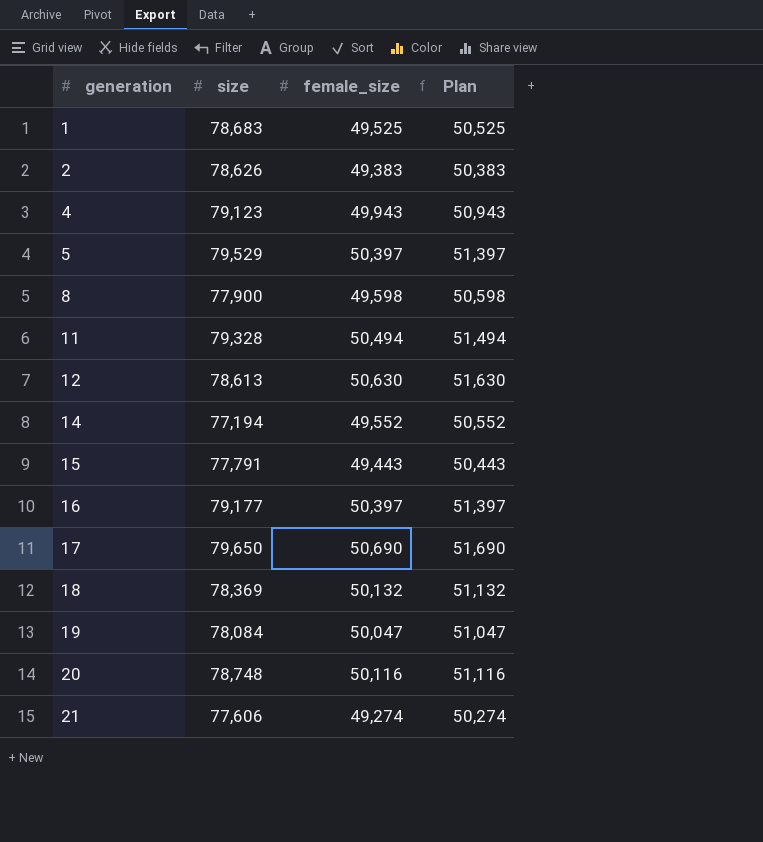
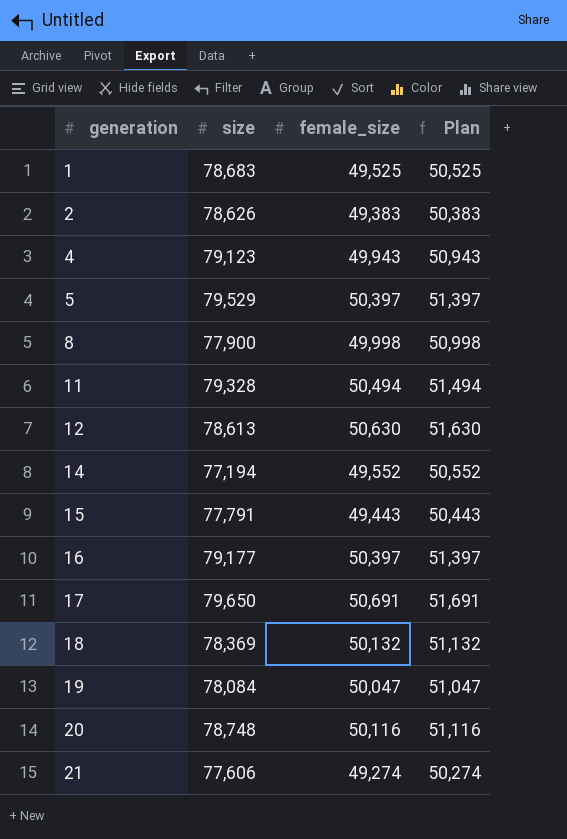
8 | female_size: 49,598 -> 49,998
8 | Plan: 50,598 -> 50,998
17 | female_size: 50,690 -> 50,691
17 | Plan: 51,690 -> 51,691

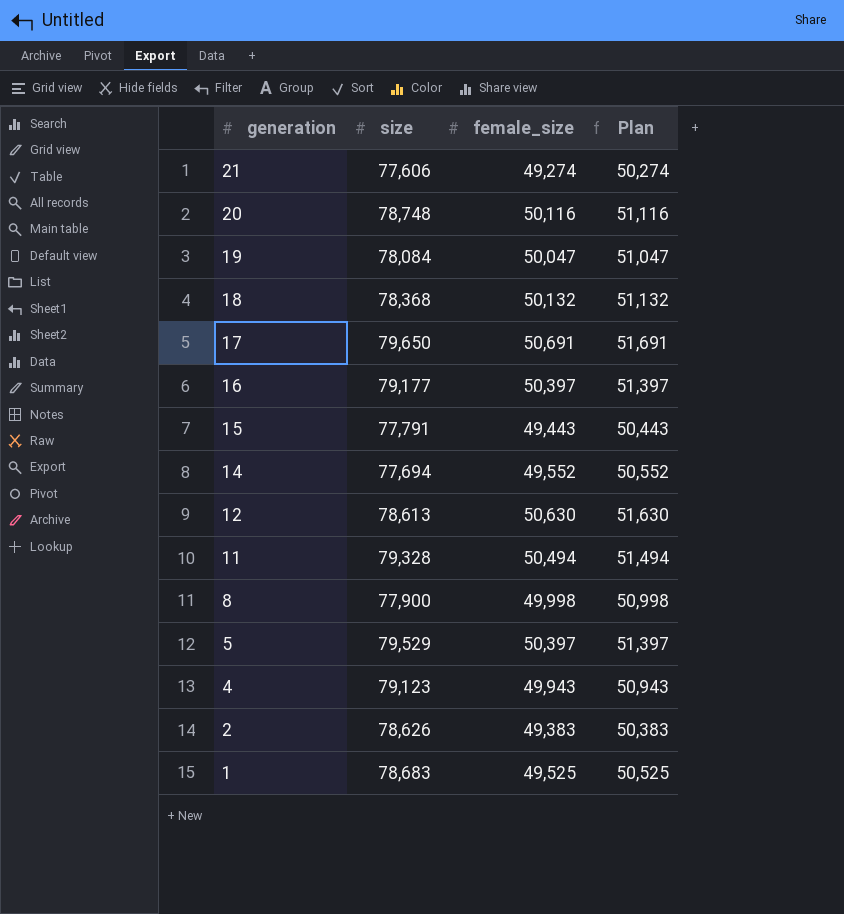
row order: generation ascending -> generation descending
18 | size: 78,369 -> 78,368
14 | size: 77,194 -> 77,694

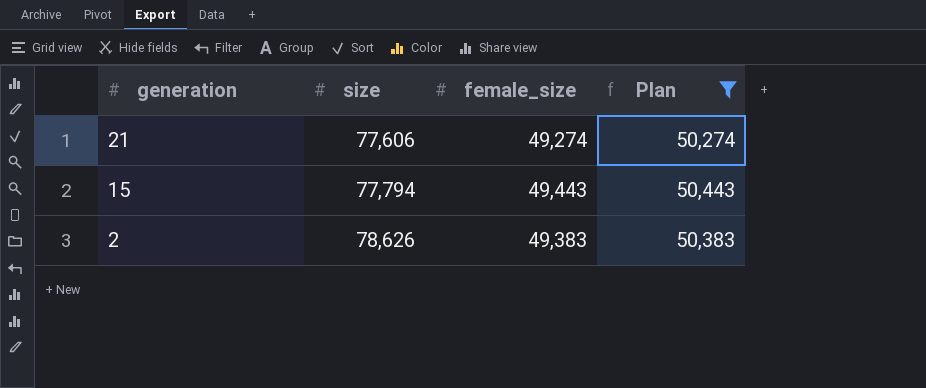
filter: none -> Plan <= 50,443
15 | size: 77,791 -> 77,794

